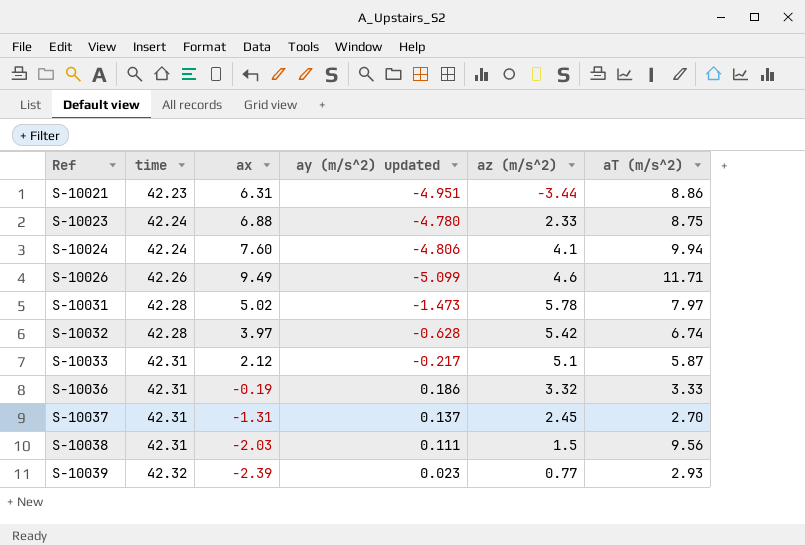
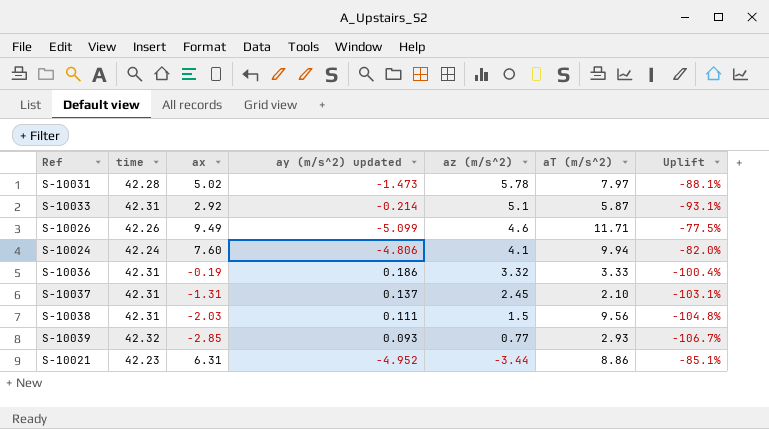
row order: Ref ascending -> az (m/s^2) descending
column Uplift | formula: none -> ([ax] - [time]) / [time]
row S-10023: 42.24 | 6.88 | -4.780 | 2.33 | 8.75 -> none
row S-10032: 42.28 | 3.97 | -0.628 | 5.42 | 6.74 -> none
S-10033 | ax: 2.12 -> 2.92
S-10033 | ay (m/s^2) updated: -0.217 -> -0.214
S-10037 | aT (m/s^2): 2.70 -> 2.10
S-10039 | ax: -2.39 -> -2.85
S-10039 | ay (m/s^2) updated: 0.023 -> 0.093
S-10021 | ay (m/s^2) updated: -4.951 -> -4.952

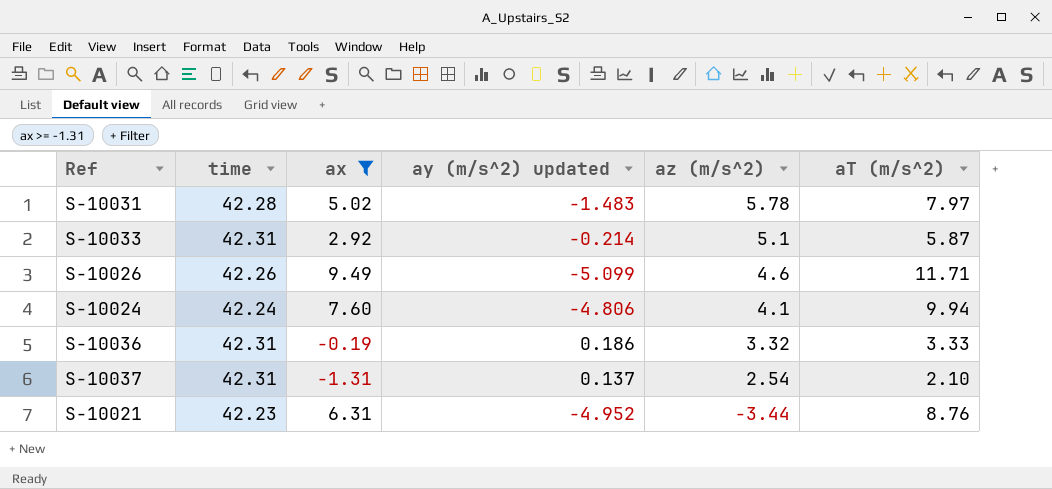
filter: none -> ax >= -1.31
column Uplift | formula: ([ax] - [time]) / [time] -> none
S-10031 | ay (m/s^2) updated: -1.473 -> -1.483
S-10037 | az (m/s^2): 2.45 -> 2.54
S-10021 | aT (m/s^2): 8.86 -> 8.76

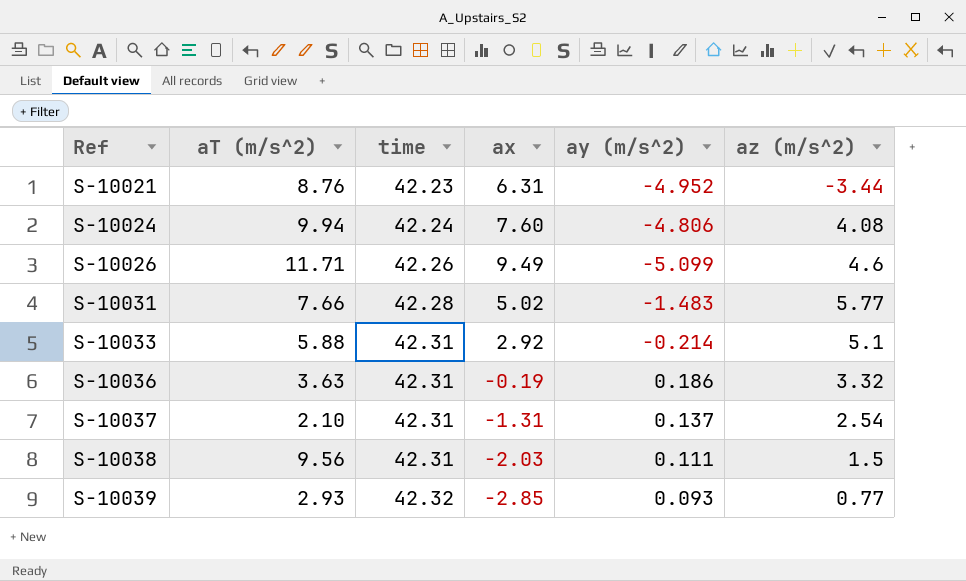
filter: ax >= -1.31 -> none
row order: az (m/s^2) descending -> Ref ascending
column aT (m/s^2) | position: 6 -> 2
column name: ay (m/s^2) updated -> ay (m/s^2)
S-10024 | az (m/s^2): 4.1 -> 4.08
S-10031 | aT (m/s^2): 7.97 -> 7.66
S-10031 | az (m/s^2): 5.78 -> 5.77
S-10033 | aT (m/s^2): 5.87 -> 5.88
S-10036 | aT (m/s^2): 3.33 -> 3.63

